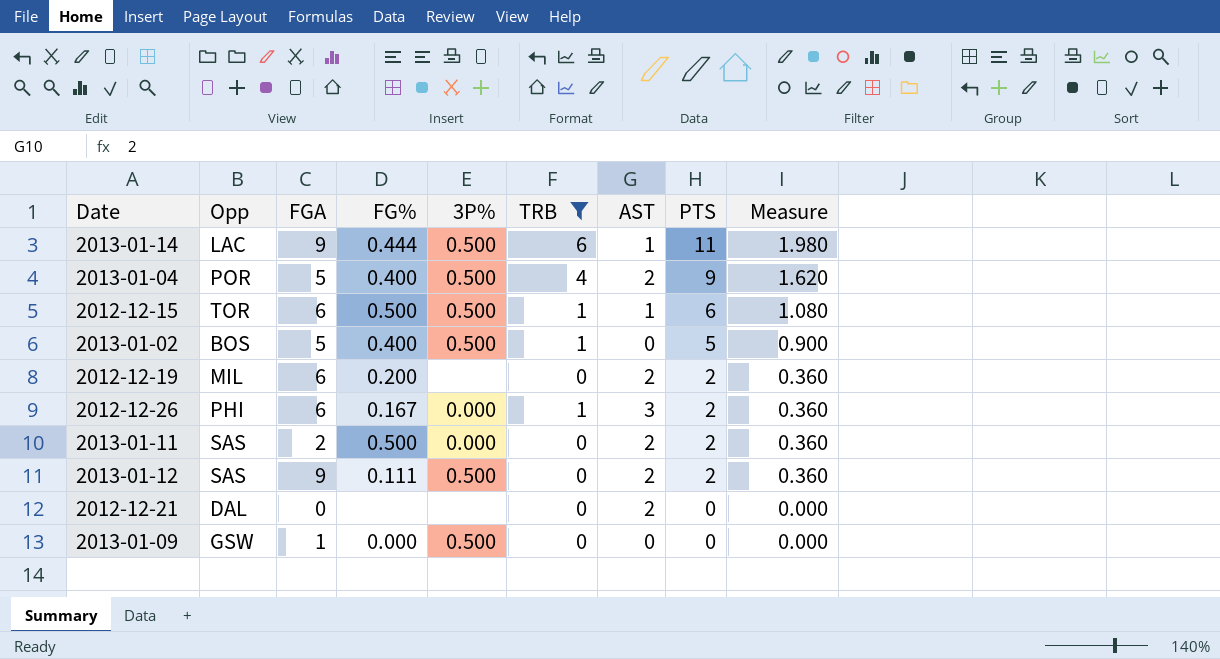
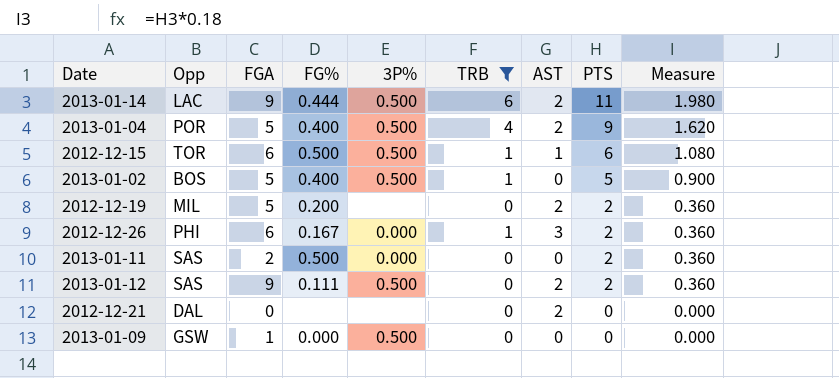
2013-01-14 | AST: 1 -> 2
2012-12-19 | FGA: 6 -> 5
2013-01-11 | AST: 2 -> 0

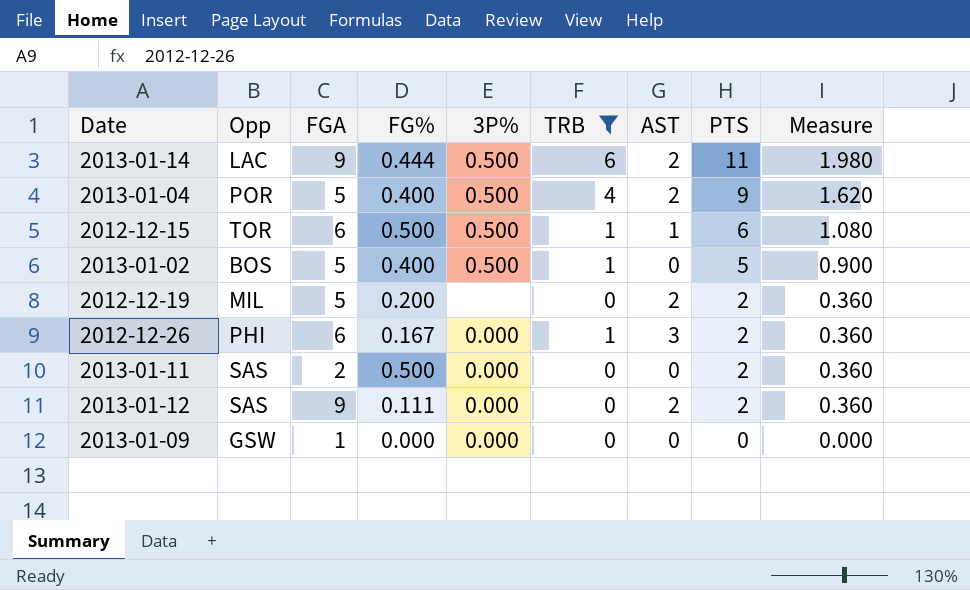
row 2012-12-21: DAL | 0 | none | none | 0 | 2 | 0 | 0.000 -> none
2013-01-12 | 3P%: 0.500 -> 0.000
2013-01-09 | 3P%: 0.500 -> 0.000

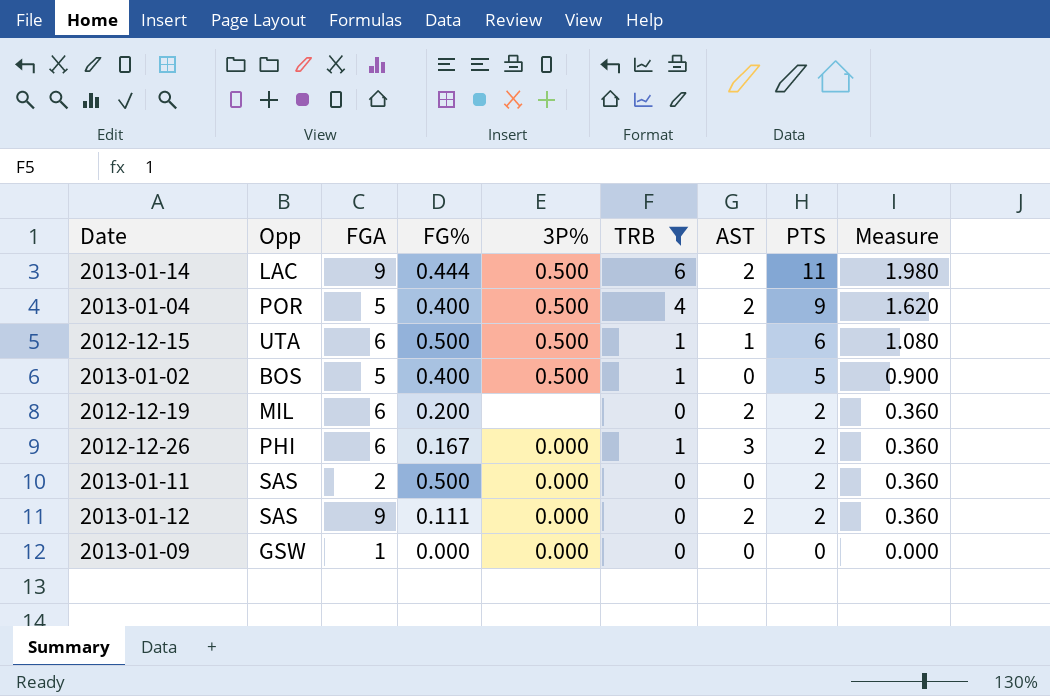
2012-12-15 | Opp: TOR -> UTA
2012-12-19 | FGA: 5 -> 6

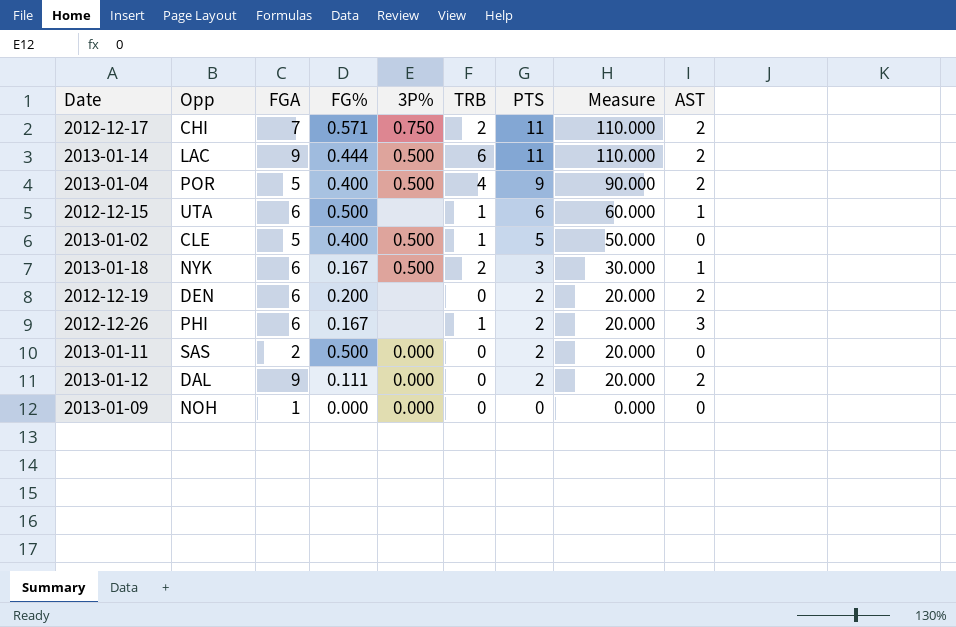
filter: TRB != 2 -> none
column Measure | formula: [PTS] * 0.18 -> [PTS] * 10
column AST | position: 7 -> 9
2012-12-15 | 3P%: 0.500 -> none
2013-01-02 | Opp: BOS -> CLE
2012-12-19 | Opp: MIL -> DEN
2012-12-26 | 3P%: 0.000 -> none
2013-01-12 | Opp: SAS -> DAL
2013-01-09 | Opp: GSW -> NOH

